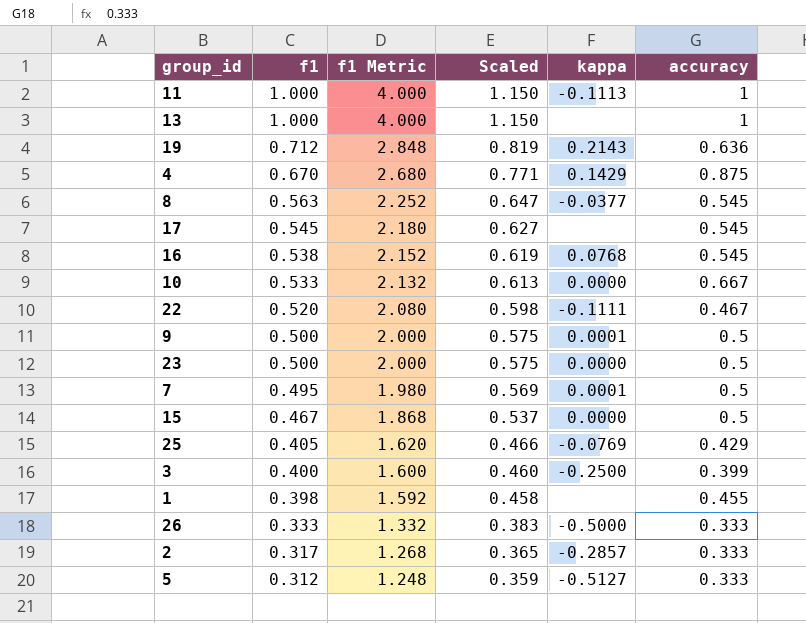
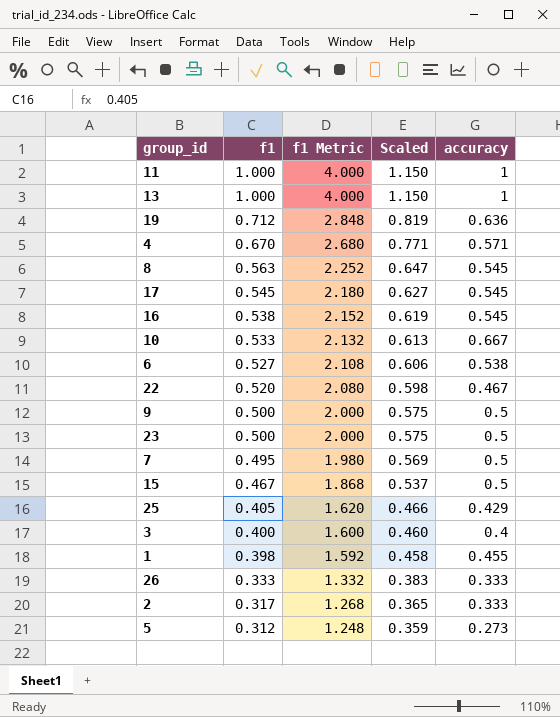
column kappa | position: 5 -> none
4 | accuracy: 0.875 -> 0.571
row 6: none -> 0.527 | 2.108 | 0.606 | 0.538
3 | accuracy: 0.399 -> 0.4
5 | accuracy: 0.333 -> 0.273

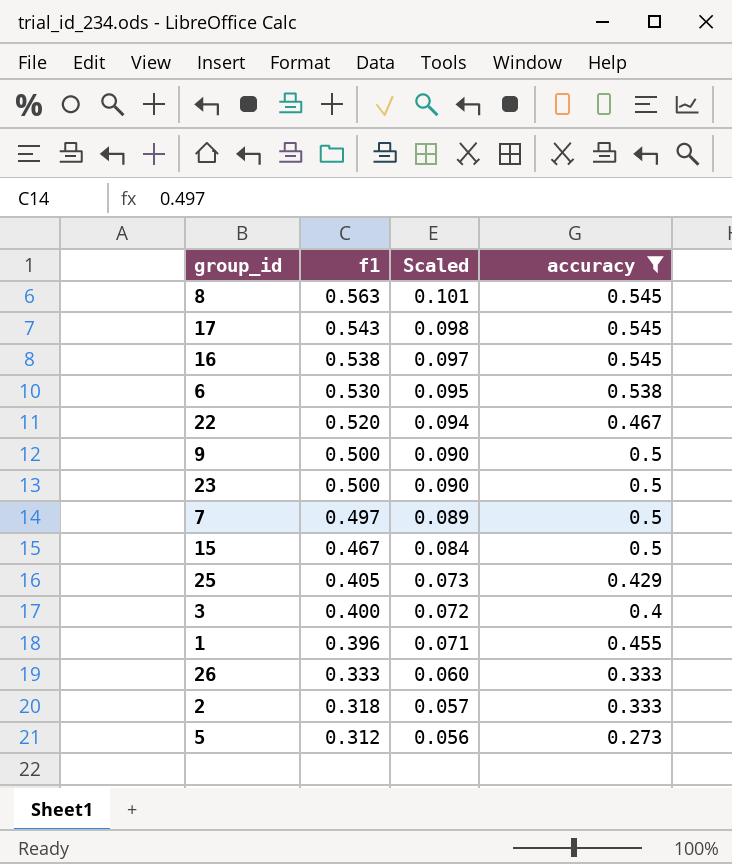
filter: none -> accuracy <= 0.545
column f1 Metric | formula: [f1] * 4 -> none
column Scaled | formula: [f1] * 1.15 -> [f1] * 0.18
17 | f1: 0.545 -> 0.543
6 | f1: 0.527 -> 0.530
7 | f1: 0.495 -> 0.497
1 | f1: 0.398 -> 0.396
2 | f1: 0.317 -> 0.318

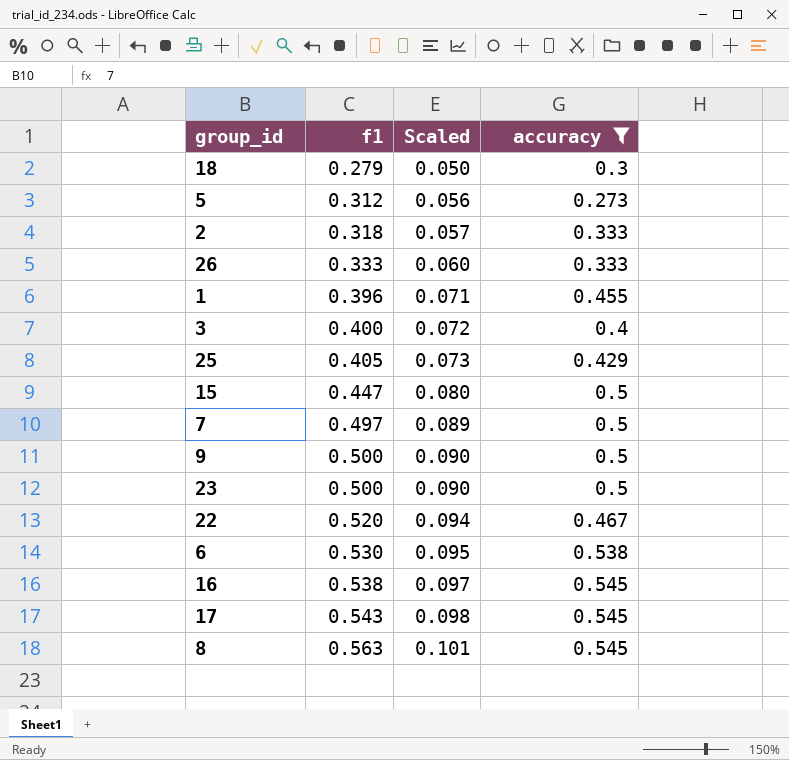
row order: f1 descending -> f1 ascending
row 18: none -> 0.279 | 0.050 | 0.3
15 | f1: 0.467 -> 0.447
15 | Scaled: 0.084 -> 0.080

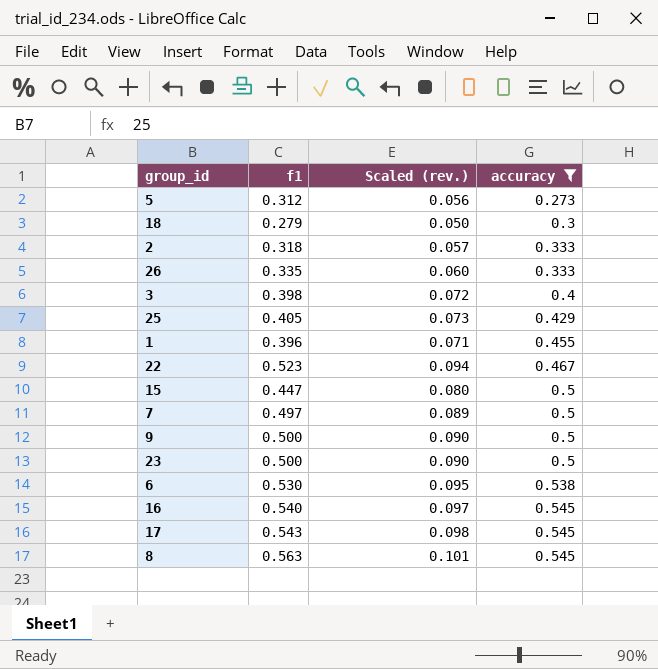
row order: f1 ascending -> accuracy ascending
column name: Scaled -> Scaled (rev.)
26 | f1: 0.333 -> 0.335
3 | f1: 0.400 -> 0.398
22 | f1: 0.520 -> 0.523
16 | f1: 0.538 -> 0.540

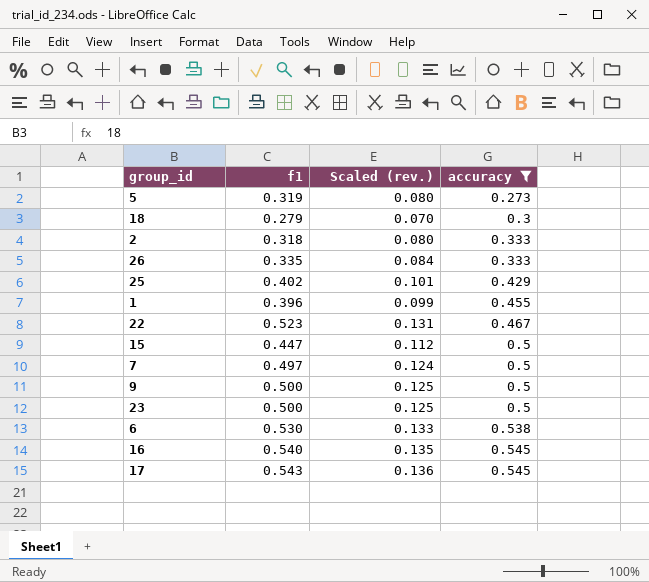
column Scaled (rev.) | formula: [f1] * 0.18 -> [f1] * 0.25
row 3: 0.398 | 0.072 | 0.4 -> none
row 8: 0.563 | 0.101 | 0.545 -> none
5 | f1: 0.312 -> 0.319
25 | f1: 0.405 -> 0.402

